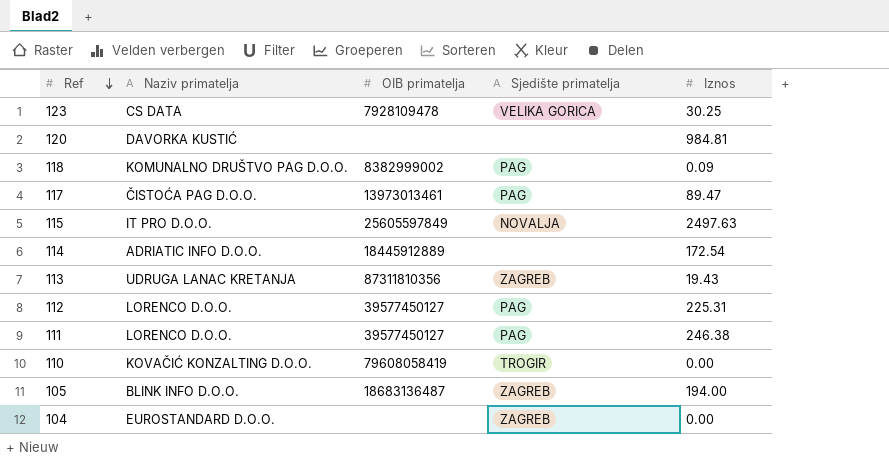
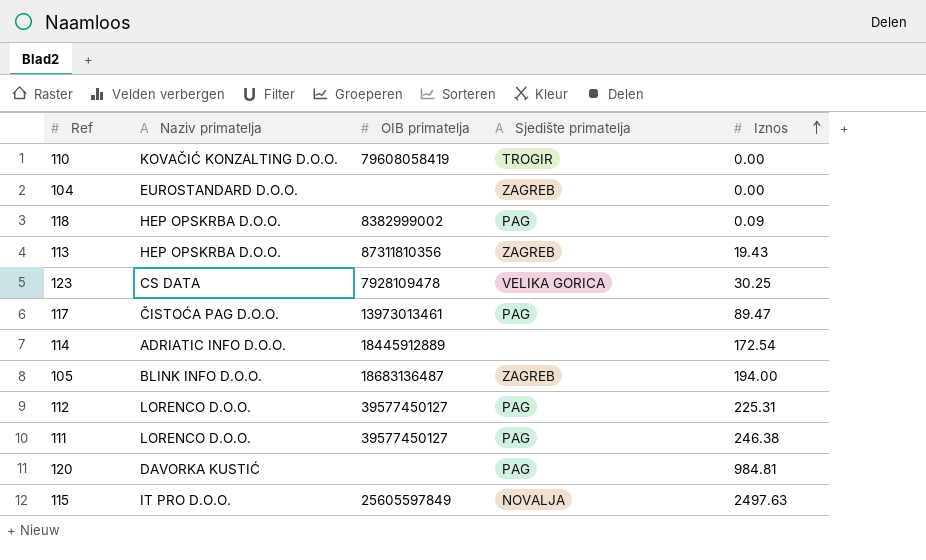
row order: Ref descending -> Iznos ascending
118 | Naziv primatelja: KOMUNALNO DRUŠTVO PAG D.O.O. -> HEP OPSKRBA D.O.O.
113 | Naziv primatelja: UDRUGA LANAC KRETANJA -> HEP OPSKRBA D.O.O.
120 | Sjedište primatelja: none -> PAG

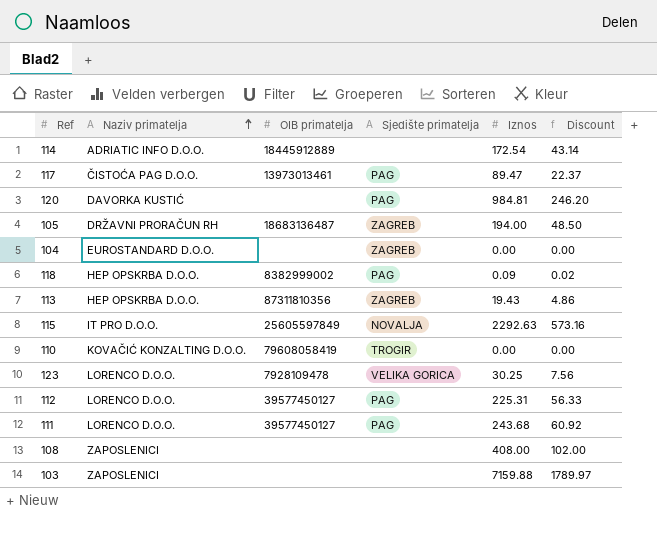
row order: Iznos ascending -> Naziv primatelja ascending
column Discount | formula: none -> [Iznos] * 0.25
105 | Naziv primatelja: BLINK INFO D.O.O. -> DRŽAVNI PRORAČUN RH
115 | Iznos: 2497.63 -> 2292.63
123 | Naziv primatelja: CS DATA -> LORENCO D.O.O.
111 | Iznos: 246.38 -> 243.68
row 108: none -> ZAPOSLENICI | none | none | 408.00 | 102.00
row 103: none -> ZAPOSLENICI | none | none | 7159.88 | 1789.97

